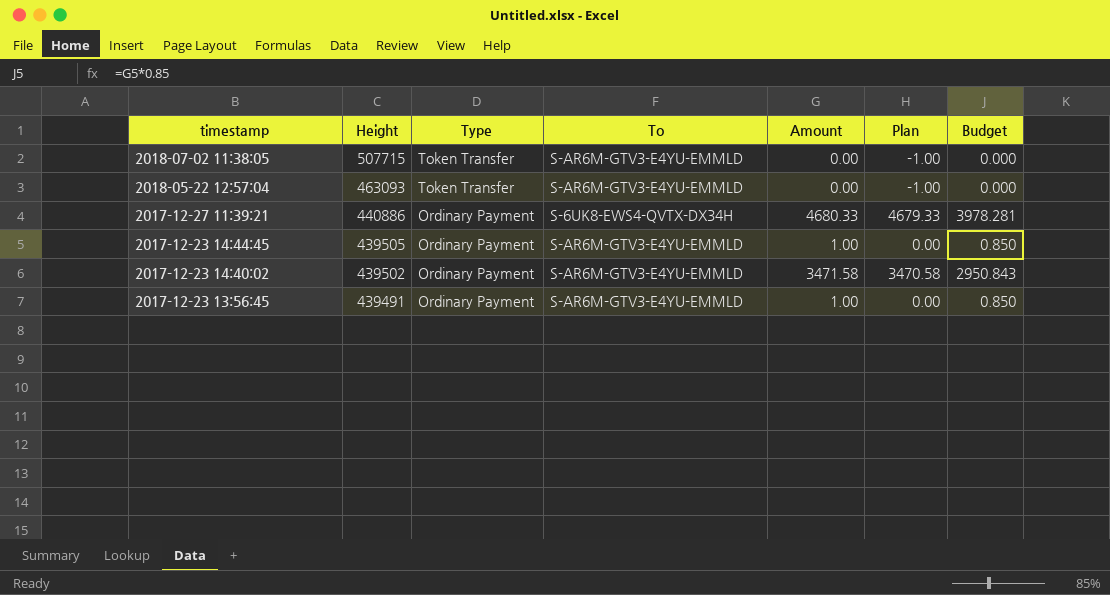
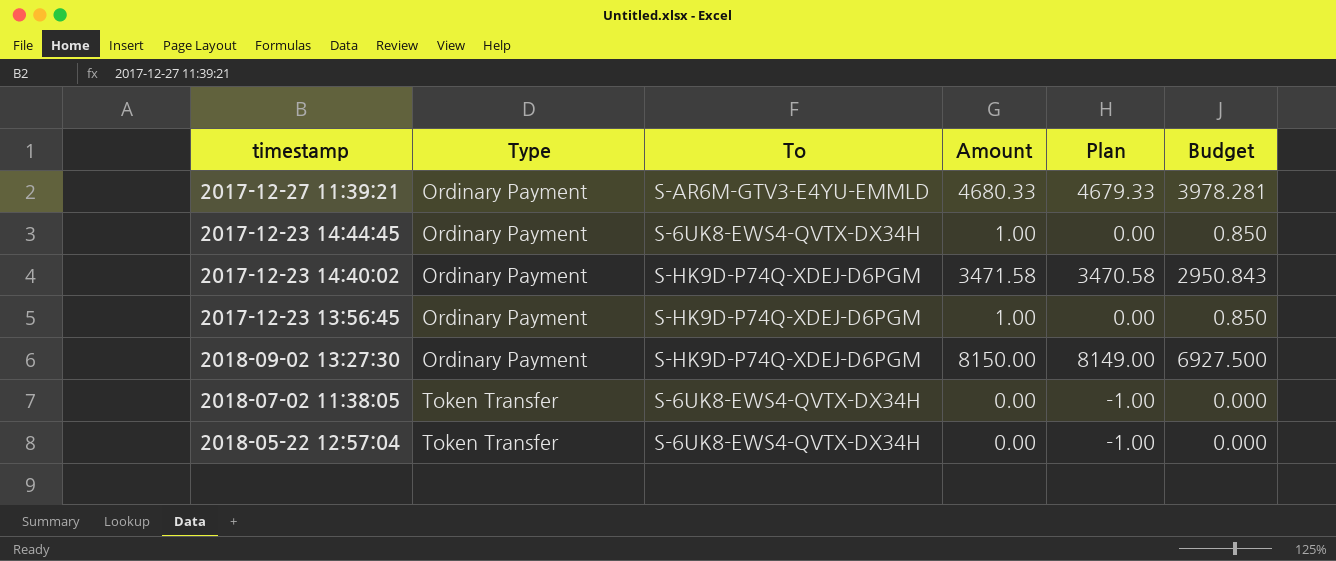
row order: timestamp descending -> Type ascending
column Height | position: 2 -> none
2017-12-27 11:39:21 | To: S-6UK8-EWS4-QVTX-DX34H -> S-AR6M-GTV3-E4YU-EMMLD
2017-12-23 14:44:45 | To: S-AR6M-GTV3-E4YU-EMMLD -> S-6UK8-EWS4-QVTX-DX34H
2017-12-23 14:40:02 | To: S-AR6M-GTV3-E4YU-EMMLD -> S-HK9D-P74Q-XDEJ-D6PGM
2017-12-23 13:56:45 | To: S-AR6M-GTV3-E4YU-EMMLD -> S-HK9D-P74Q-XDEJ-D6PGM
row 2018-09-02 13:27:30: none -> Ordinary Payment | S-HK9D-P74Q-XDEJ-D6PGM | 8150.00 | 8149.00 | 6927.500
2018-07-02 11:38:05 | To: S-AR6M-GTV3-E4YU-EMMLD -> S-6UK8-EWS4-QVTX-DX34H
2018-05-22 12:57:04 | To: S-AR6M-GTV3-E4YU-EMMLD -> S-6UK8-EWS4-QVTX-DX34H

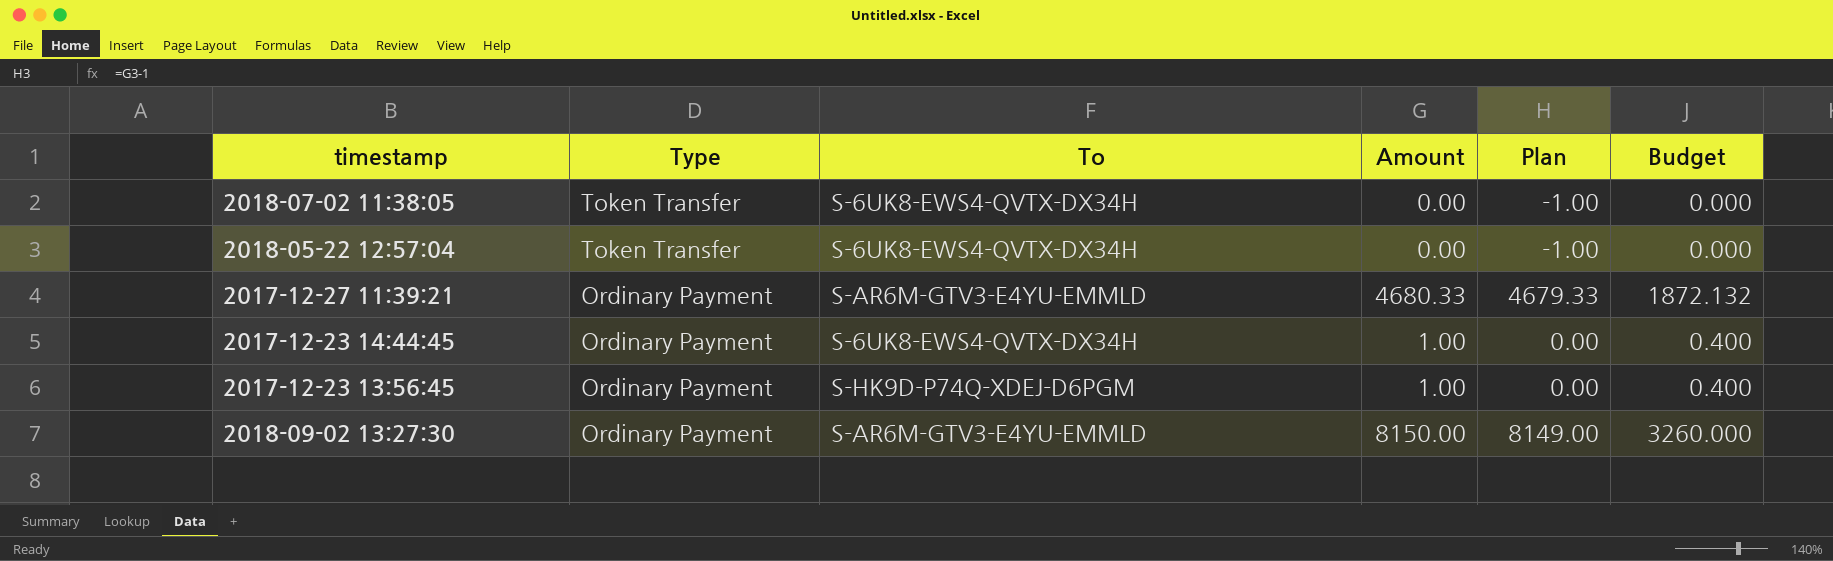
row order: Type ascending -> Type descending
column Budget | formula: [Amount] * 0.85 -> [Amount] * 0.4
row 2017-12-23 14:40:02: Ordinary Payment | S-HK9D-P74Q-XDEJ-D6PGM | 3471.58 | 3470.58 | 2950.843 -> none
2018-09-02 13:27:30 | To: S-HK9D-P74Q-XDEJ-D6PGM -> S-AR6M-GTV3-E4YU-EMMLD

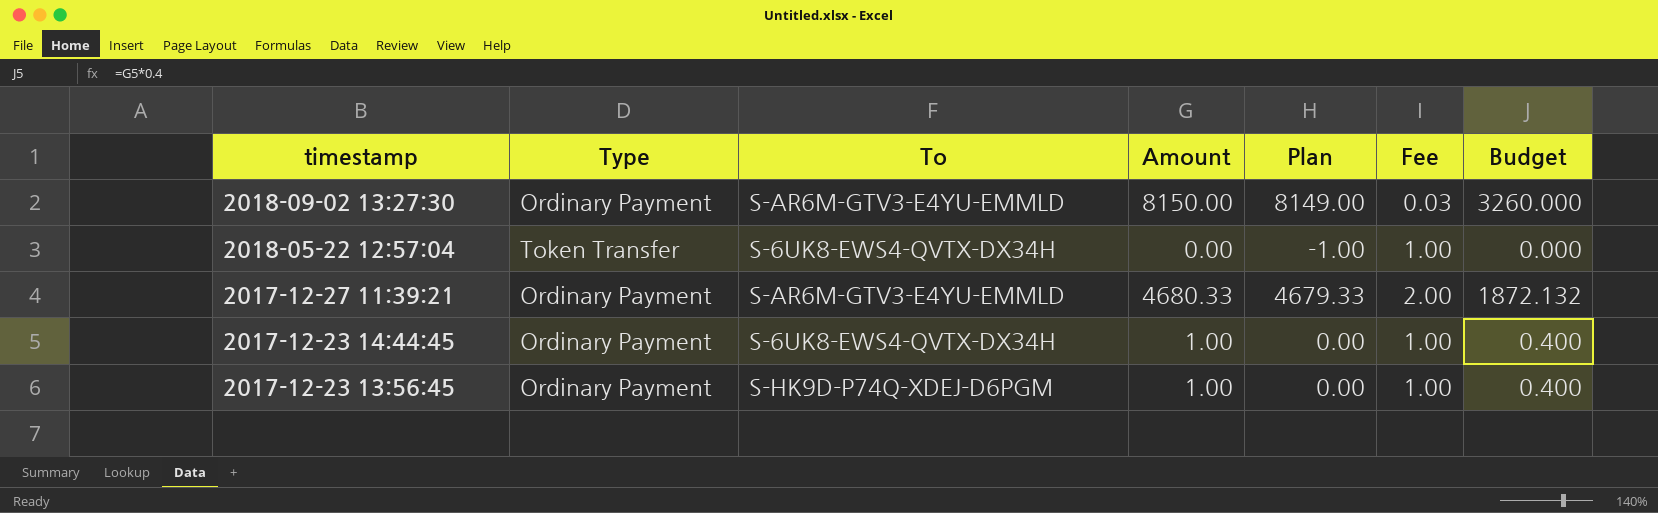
row order: Type descending -> timestamp descending
column Fee | position: none -> 6
row 2018-07-02 11:38:05: Token Transfer | S-6UK8-EWS4-QVTX-DX34H | 0.00 | -1.00 | 0.000 -> none

